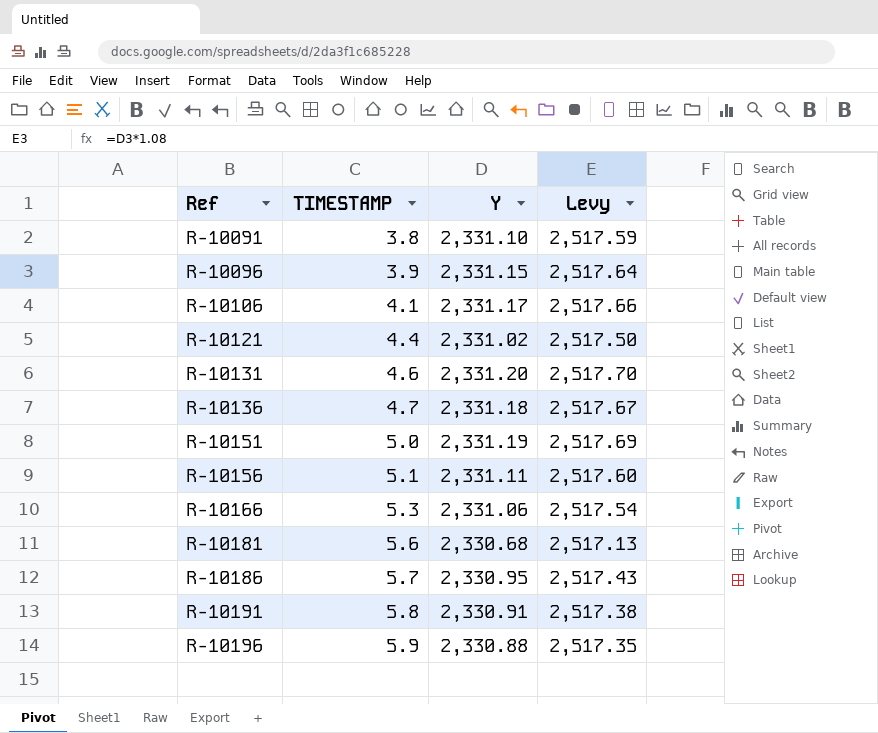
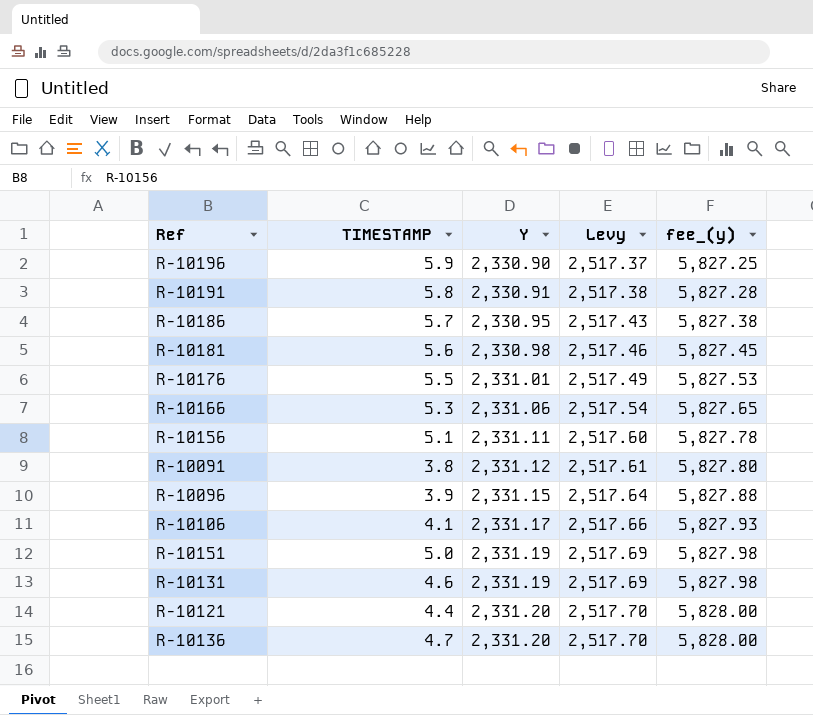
row order: Ref ascending -> Y ascending
column fee_(y) | formula: none -> [Y] * 2.5
R-10196 | Y: 2,330.88 -> 2,330.90
R-10196 | Levy: 2,517.35 -> 2,517.37
R-10181 | Y: 2,330.68 -> 2,330.98
R-10181 | Levy: 2,517.13 -> 2,517.46
row R-10176: none -> 5.5 | 2,331.01 | 2,517.49 | 5,827.53
R-10091 | Y: 2,331.10 -> 2,331.12
R-10091 | Levy: 2,517.59 -> 2,517.61
R-10131 | Y: 2,331.20 -> 2,331.19
R-10131 | Levy: 2,517.70 -> 2,517.69
R-10121 | Y: 2,331.02 -> 2,331.20
R-10121 | Levy: 2,517.50 -> 2,517.70
R-10136 | Y: 2,331.18 -> 2,331.20
R-10136 | Levy: 2,517.67 -> 2,517.70

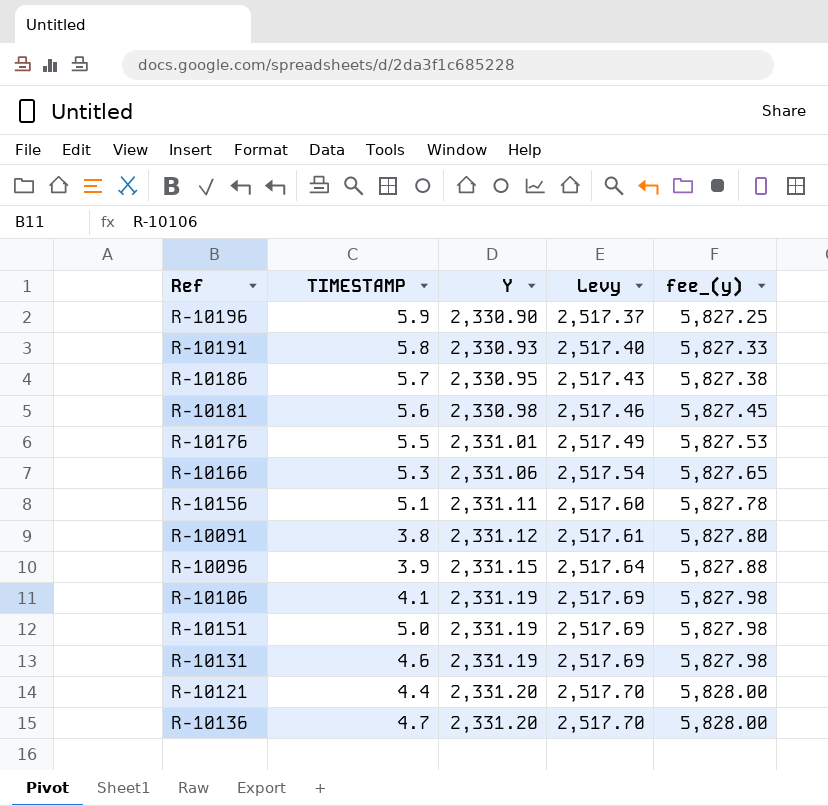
R-10191 | Y: 2,330.91 -> 2,330.93
R-10191 | Levy: 2,517.38 -> 2,517.40
R-10191 | fee_(y): 5,827.28 -> 5,827.33
R-10106 | Y: 2,331.17 -> 2,331.19
R-10106 | Levy: 2,517.66 -> 2,517.69
R-10106 | fee_(y): 5,827.93 -> 5,827.98

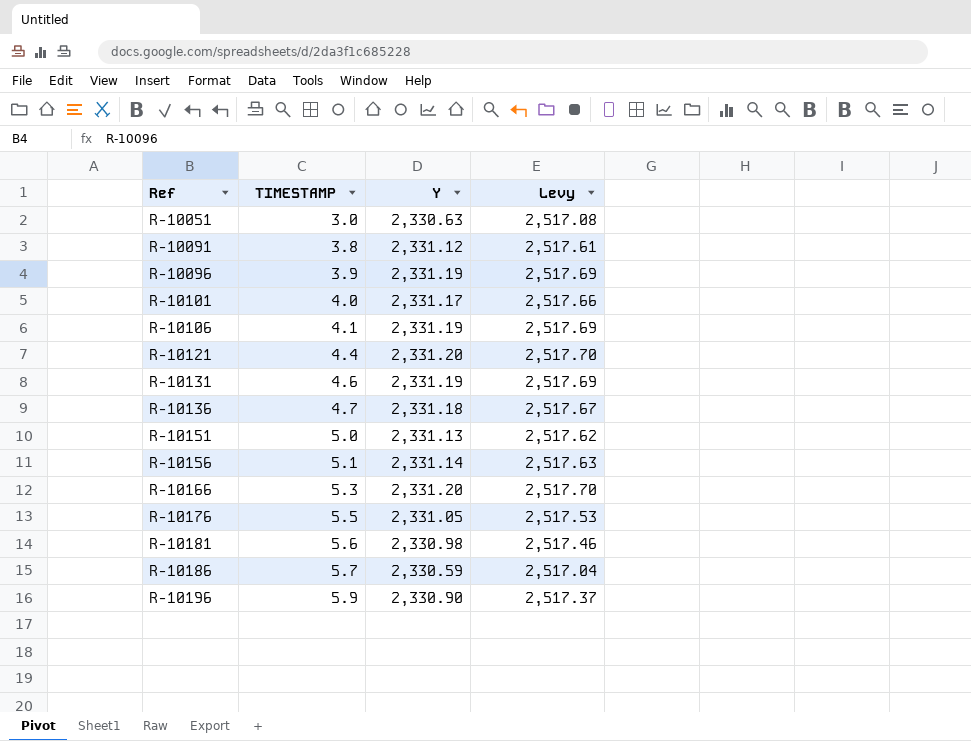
row order: Y ascending -> Ref ascending
column fee_(y) | formula: [Y] * 2.5 -> none
row R-10191: 5.8 | 2,330.93 | 2,517.40 | 5,827.33 -> none
row R-10051: none -> 3.0 | 2,330.63 | 2,517.08
R-10096 | Y: 2,331.15 -> 2,331.19
R-10096 | Levy: 2,517.64 -> 2,517.69
row R-10101: none -> 4.0 | 2,331.17 | 2,517.66
R-10136 | Y: 2,331.20 -> 2,331.18
R-10136 | Levy: 2,517.70 -> 2,517.67
R-10151 | Y: 2,331.19 -> 2,331.13
R-10151 | Levy: 2,517.69 -> 2,517.62
R-10156 | Y: 2,331.11 -> 2,331.14
R-10156 | Levy: 2,517.60 -> 2,517.63
R-10166 | Y: 2,331.06 -> 2,331.20
R-10166 | Levy: 2,517.54 -> 2,517.70
R-10176 | Y: 2,331.01 -> 2,331.05
R-10176 | Levy: 2,517.49 -> 2,517.53
R-10186 | Y: 2,330.95 -> 2,330.59
R-10186 | Levy: 2,517.43 -> 2,517.04

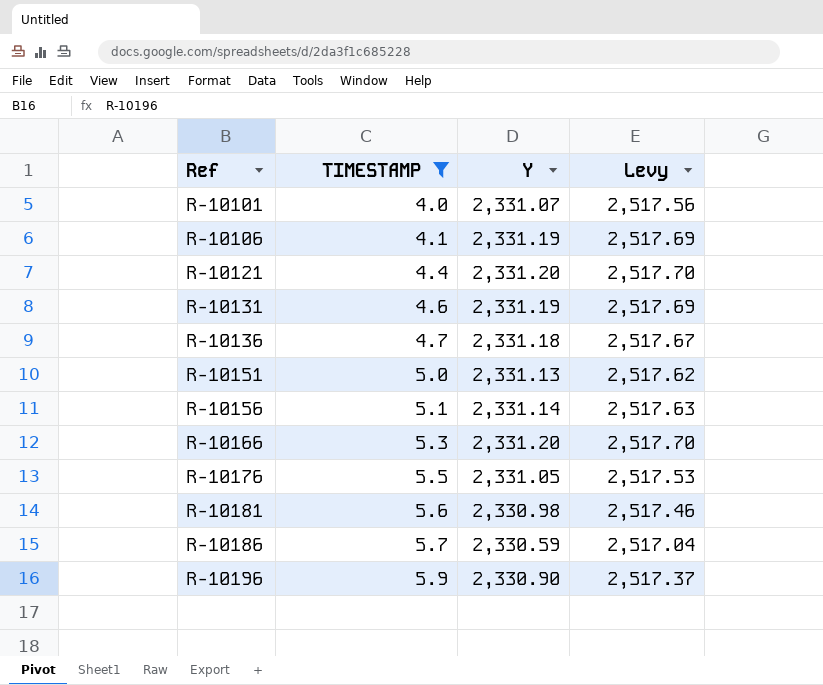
filter: none -> TIMESTAMP >= 4.0
R-10101 | Y: 2,331.17 -> 2,331.07
R-10101 | Levy: 2,517.66 -> 2,517.56

